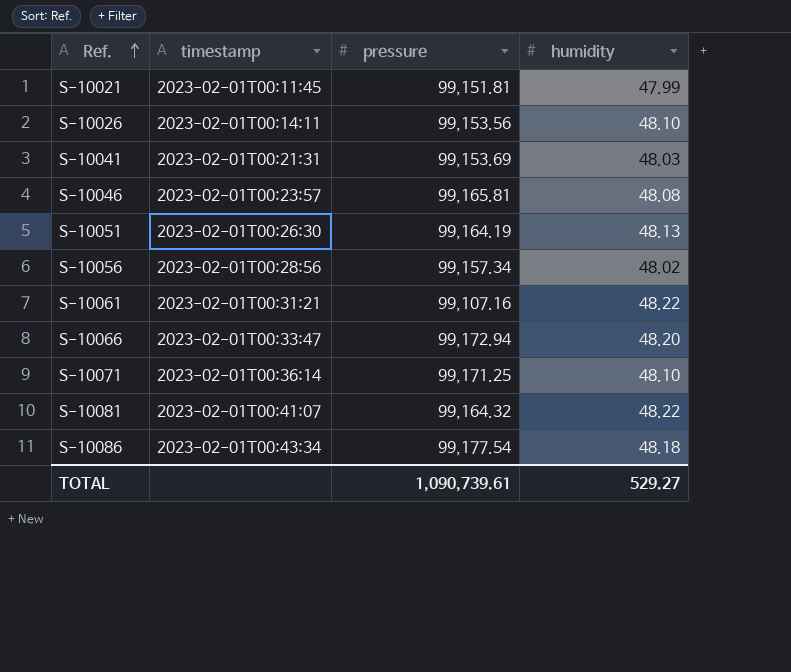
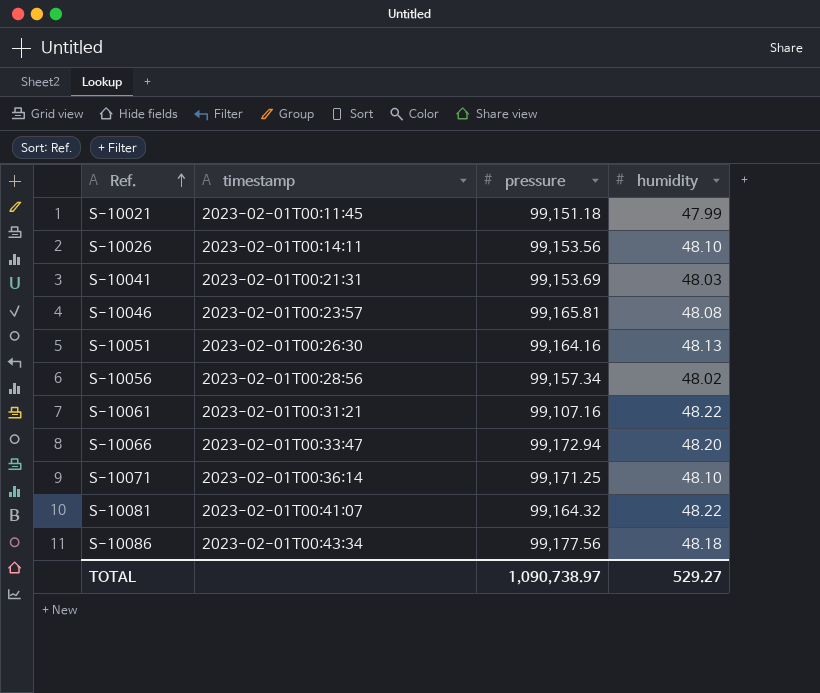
S-10021 | pressure: 99,151.81 -> 99,151.18
S-10051 | pressure: 99,164.19 -> 99,164.16
S-10086 | pressure: 99,177.54 -> 99,177.56
TOTAL | pressure: 1,090,739.61 -> 1,090,738.97

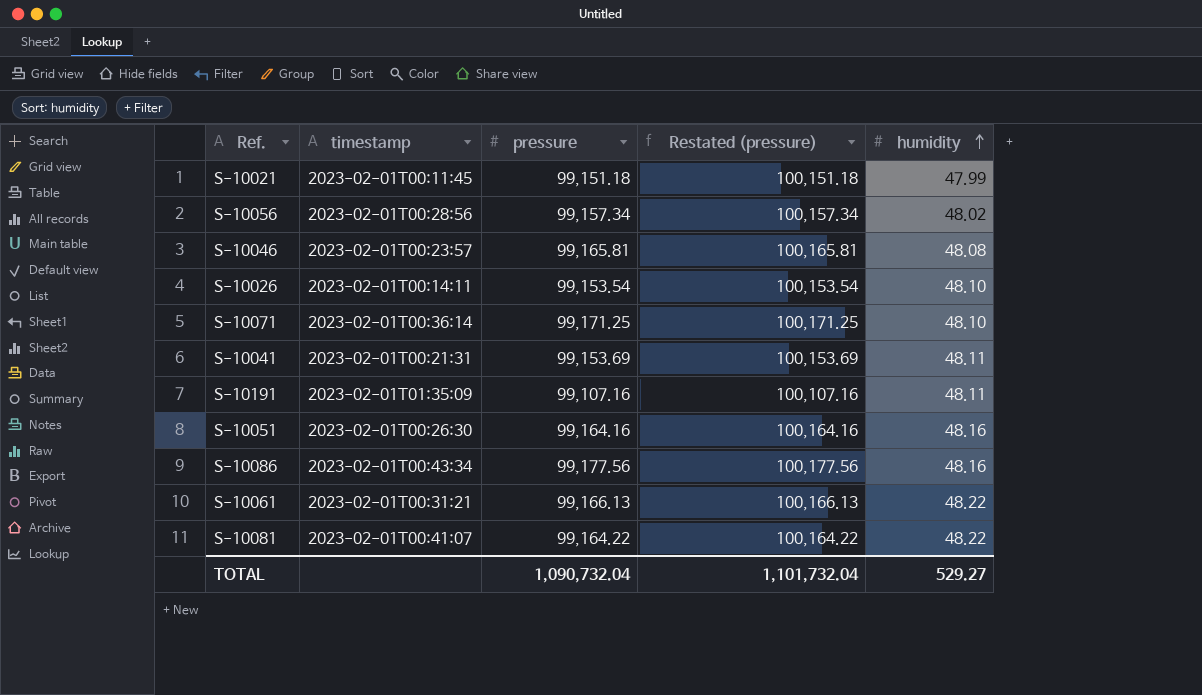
row order: Ref. ascending -> humidity ascending
column Restated (pressure) | formula: none -> [pressure] + 1000
row S-10066: 2023-02-01T00:33:47 | 99,172.94 | 48.20 -> none
S-10026 | pressure: 99,153.56 -> 99,153.54
S-10041 | humidity: 48.03 -> 48.11
row S-10191: none -> 2023-02-01T01:35:09 | 99,107.16 | 100,107.16 | 48.11
S-10051 | humidity: 48.13 -> 48.16
S-10086 | humidity: 48.18 -> 48.16
S-10061 | pressure: 99,107.16 -> 99,166.13
S-10081 | pressure: 99,164.32 -> 99,164.22
TOTAL | pressure: 1,090,738.97 -> 1,090,732.04

